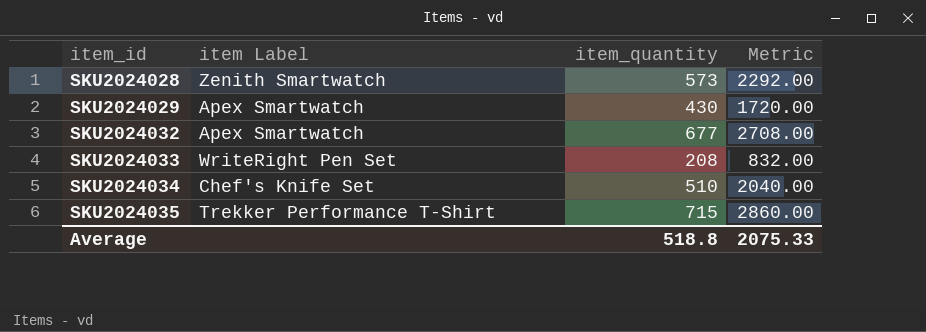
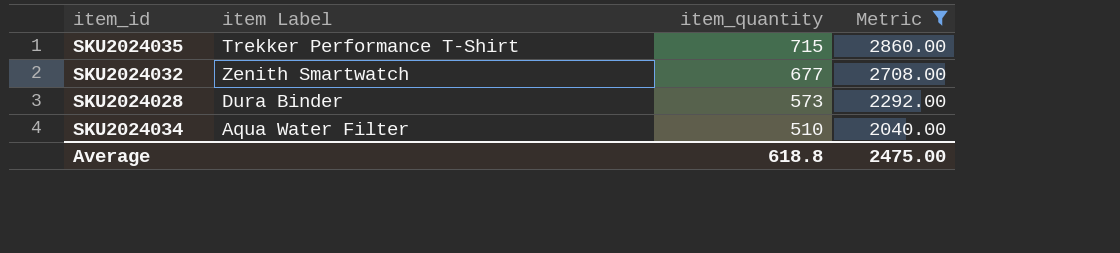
filter: none -> Metric >= 2040.00
row order: item_id ascending -> item_quantity descending
SKU2024032 | item Label: Apex Smartwatch -> Zenith Smartwatch
SKU2024028 | item Label: Zenith Smartwatch -> Dura Binder
SKU2024034 | item Label: Chef's Knife Set -> Aqua Water Filter
Average | item_quantity: 518.8 -> 618.8
Average | Metric: 2075.33 -> 2475.00

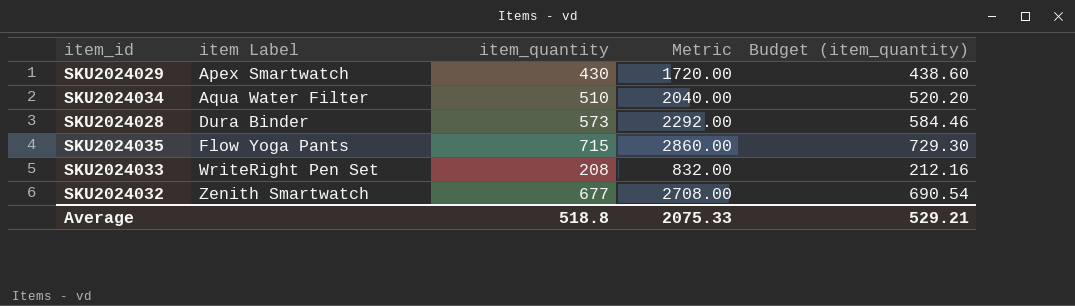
filter: Metric >= 2040.00 -> none
row order: item_quantity descending -> item Label ascending
column Budget (item_quantity) | formula: none -> [item_quantity] * 1.02
SKU2024035 | item Label: Trekker Performance T-Shirt -> Flow Yoga Pants
Average | item_quantity: 618.8 -> 518.8
Average | Metric: 2475.00 -> 2075.33

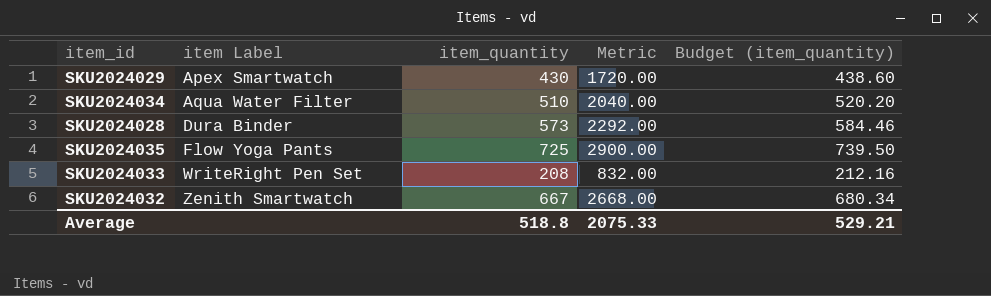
SKU2024035 | item_quantity: 715 -> 725
SKU2024035 | Metric: 2860.00 -> 2900.00
SKU2024035 | Budget (item_quantity): 729.30 -> 739.50
SKU2024032 | item_quantity: 677 -> 667
SKU2024032 | Metric: 2708.00 -> 2668.00
SKU2024032 | Budget (item_quantity): 690.54 -> 680.34

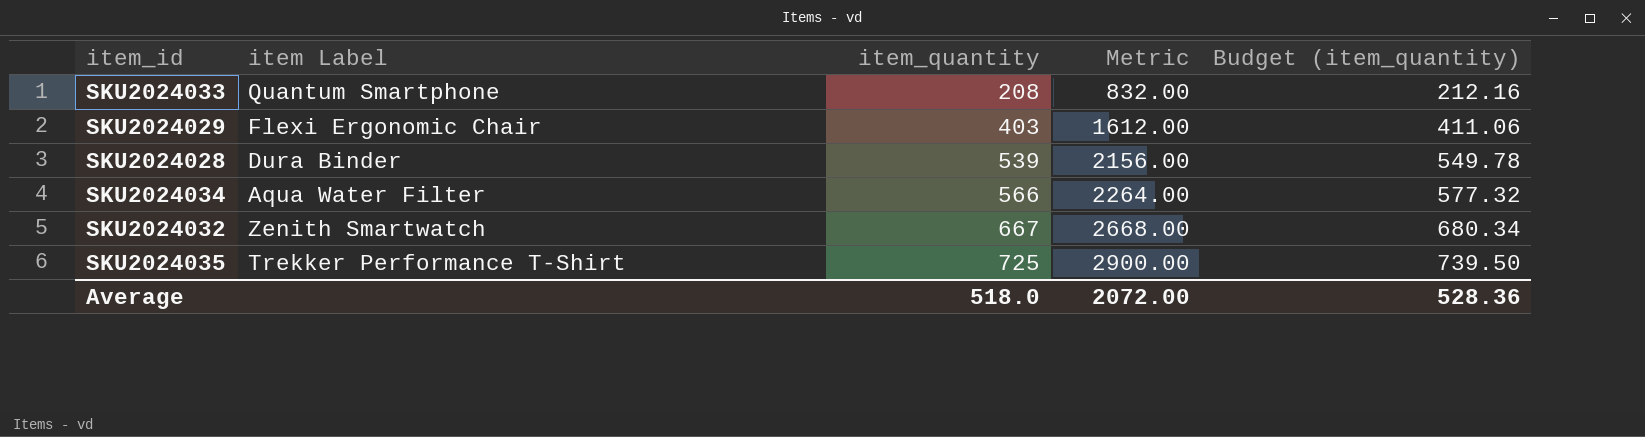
row order: item Label ascending -> item_quantity ascending
SKU2024033 | item Label: WriteRight Pen Set -> Quantum Smartphone
SKU2024029 | item Label: Apex Smartwatch -> Flexi Ergonomic Chair
SKU2024029 | item_quantity: 430 -> 403
SKU2024029 | Metric: 1720.00 -> 1612.00
SKU2024029 | Budget (item_quantity): 438.60 -> 411.06
SKU2024028 | item_quantity: 573 -> 539
SKU2024028 | Metric: 2292.00 -> 2156.00
SKU2024028 | Budget (item_quantity): 584.46 -> 549.78
SKU2024034 | item_quantity: 510 -> 566
SKU2024034 | Metric: 2040.00 -> 2264.00
SKU2024034 | Budget (item_quantity): 520.20 -> 577.32
SKU2024035 | item Label: Flow Yoga Pants -> Trekker Performance T-Shirt
Average | item_quantity: 518.8 -> 518.0
Average | Metric: 2075.33 -> 2072.00
Average | Budget (item_quantity): 529.21 -> 528.36

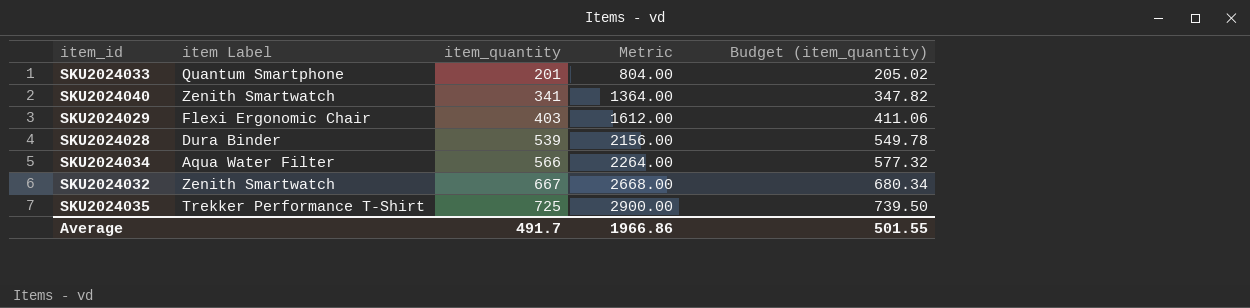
SKU2024033 | item_quantity: 208 -> 201
SKU2024033 | Metric: 832.00 -> 804.00
SKU2024033 | Budget (item_quantity): 212.16 -> 205.02
row SKU2024040: none -> Zenith Smartwatch | 341 | 1364.00 | 347.82
Average | item_quantity: 518.0 -> 491.7
Average | Metric: 2072.00 -> 1966.86
Average | Budget (item_quantity): 528.36 -> 501.55

